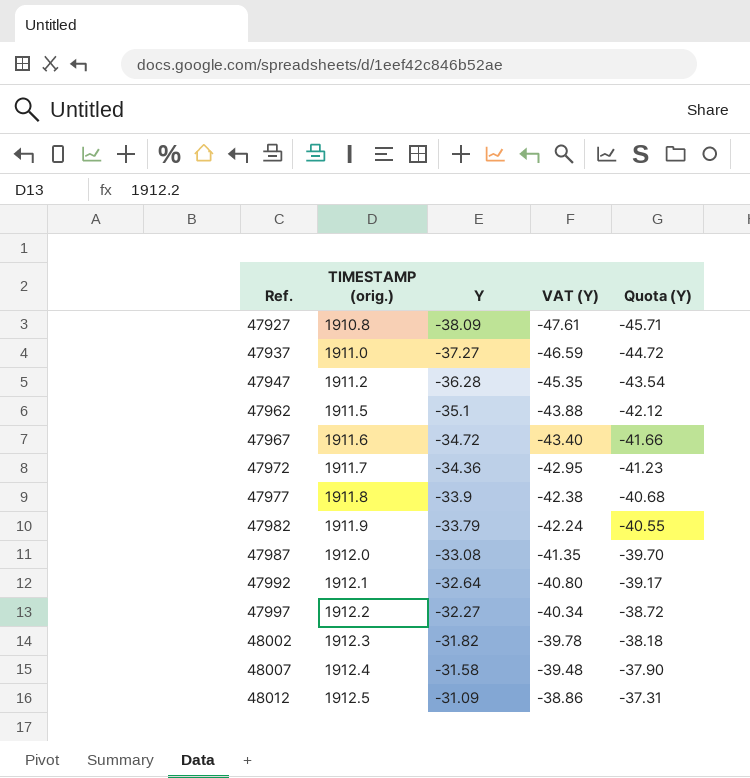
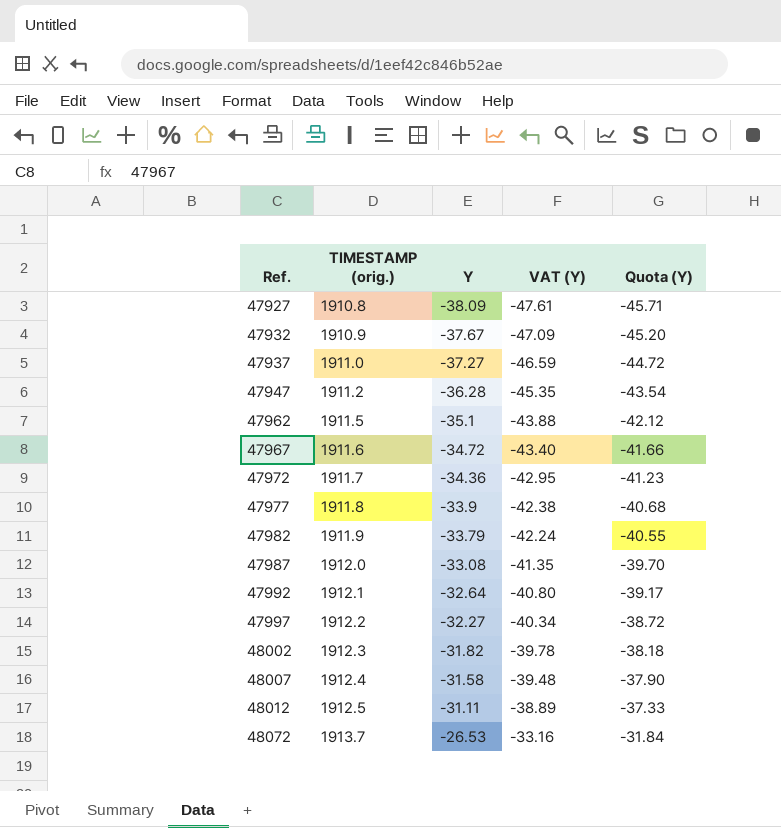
row 47932: none -> 1910.9 | -37.67 | -47.09 | -45.20
48012 | Y: -31.09 -> -31.11
48012 | VAT (Y): -38.86 -> -38.89
48012 | Quota (Y): -37.31 -> -37.33
row 48072: none -> 1913.7 | -26.53 | -33.16 | -31.84

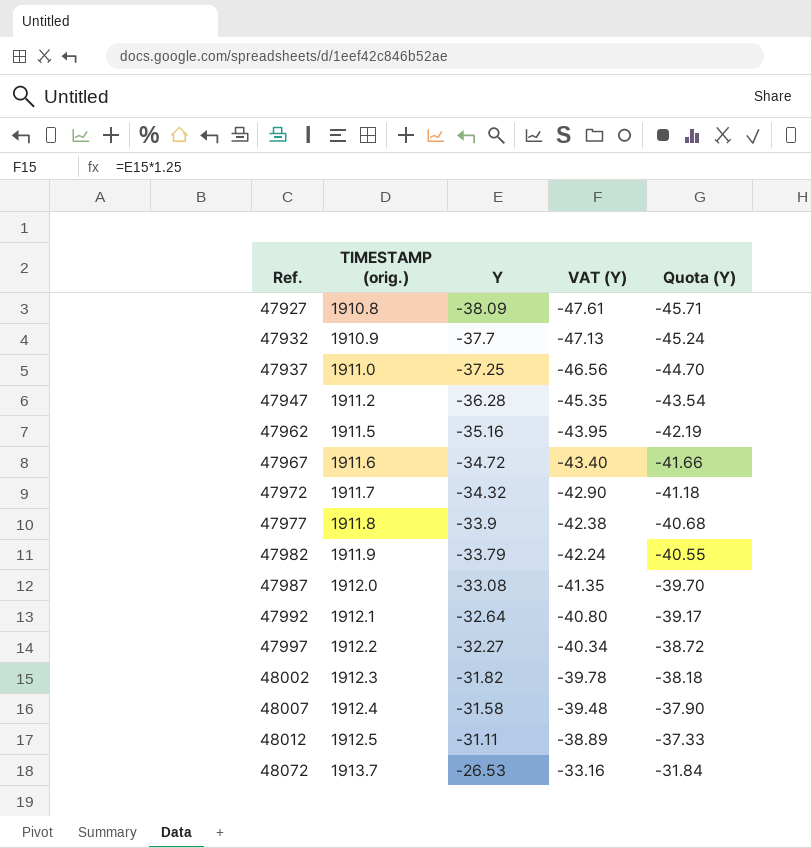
47932 | Y: -37.67 -> -37.7
47932 | VAT (Y): -47.09 -> -47.13
47932 | Quota (Y): -45.20 -> -45.24
47937 | Y: -37.27 -> -37.25
47937 | VAT (Y): -46.59 -> -46.56
47937 | Quota (Y): -44.72 -> -44.70
47962 | Y: -35.1 -> -35.16
47962 | VAT (Y): -43.88 -> -43.95
47962 | Quota (Y): -42.12 -> -42.19
47972 | Y: -34.36 -> -34.32
47972 | VAT (Y): -42.95 -> -42.90
47972 | Quota (Y): -41.23 -> -41.18

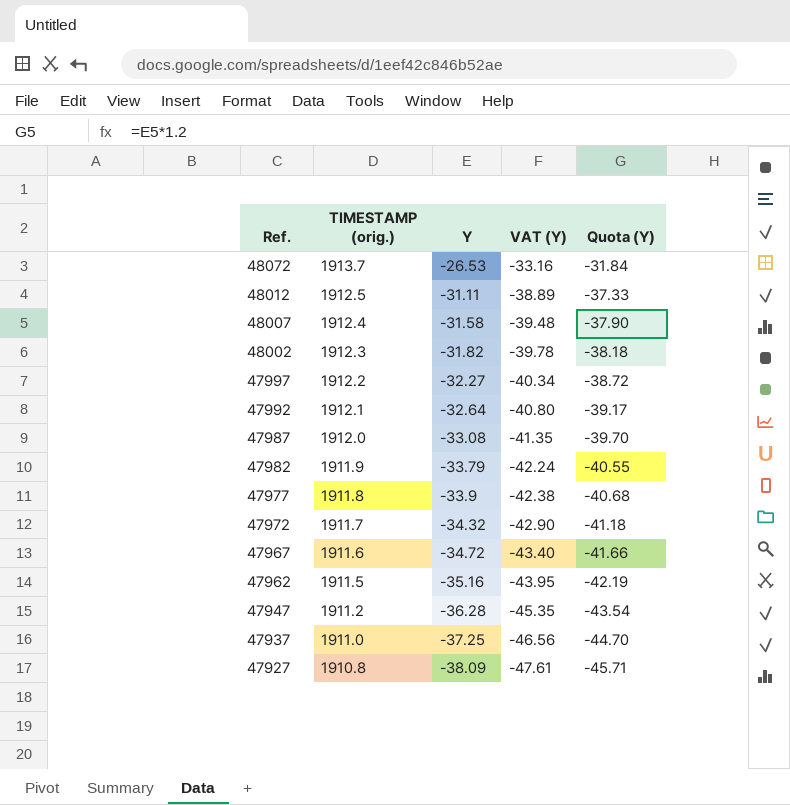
row order: Ref. ascending -> Ref. descending
row 47932: 1910.9 | -37.7 | -47.13 | -45.24 -> none

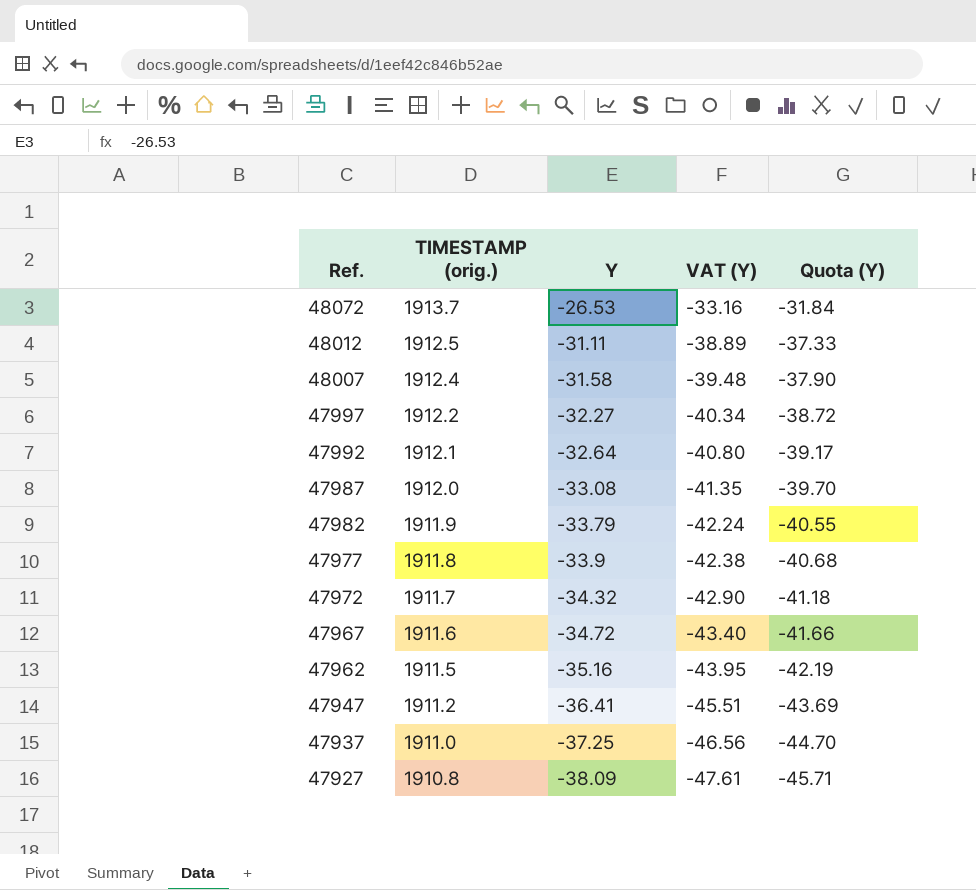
row 48002: 1912.3 | -31.82 | -39.78 | -38.18 -> none
47947 | Y: -36.28 -> -36.41
47947 | VAT (Y): -45.35 -> -45.51
47947 | Quota (Y): -43.54 -> -43.69

